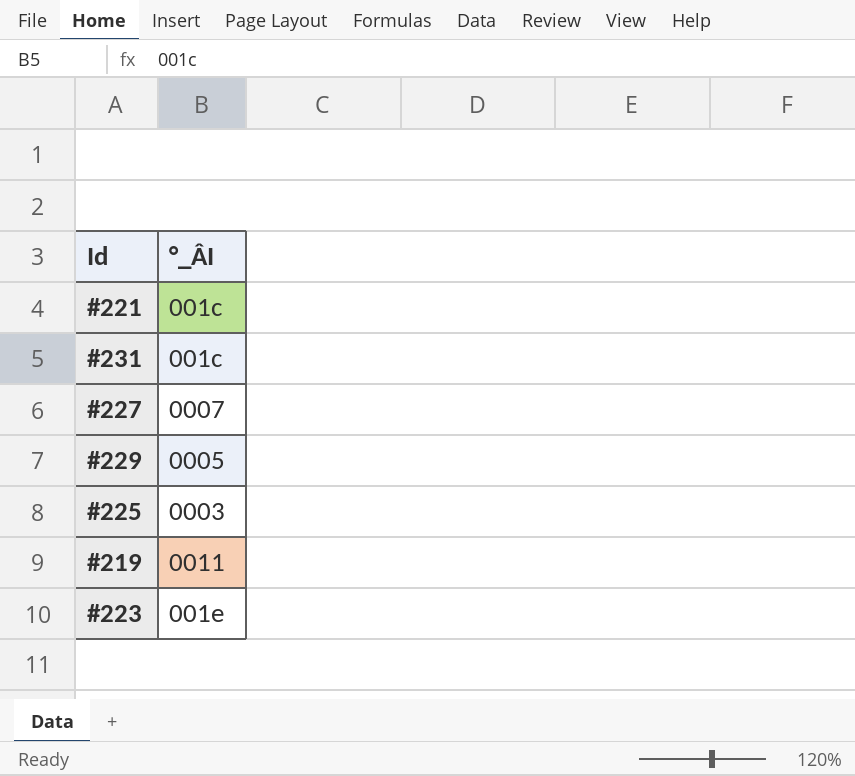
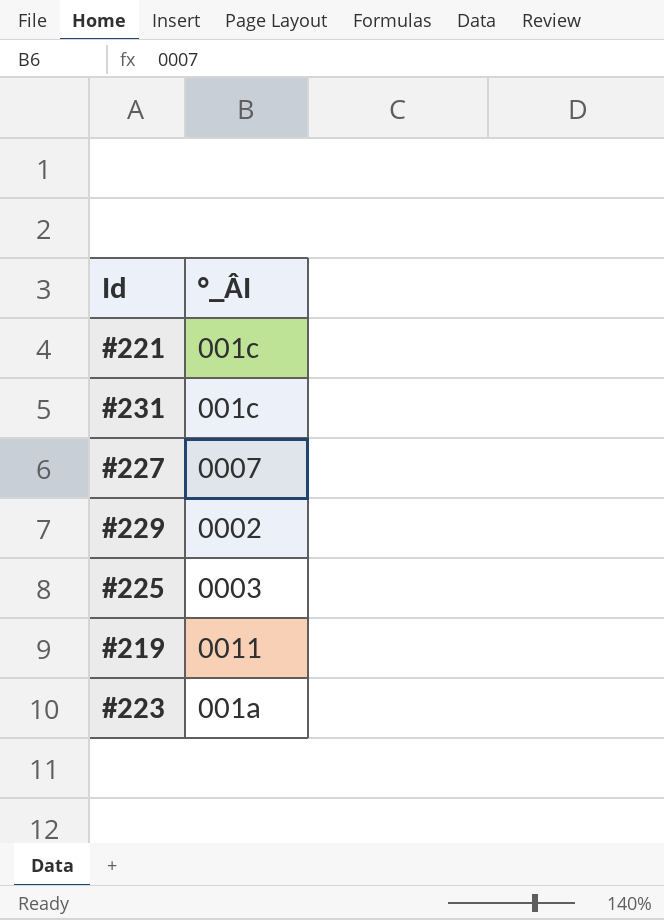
#229 | °_ÂI: 0005 -> 0002
#223 | °_ÂI: 001e -> 001a

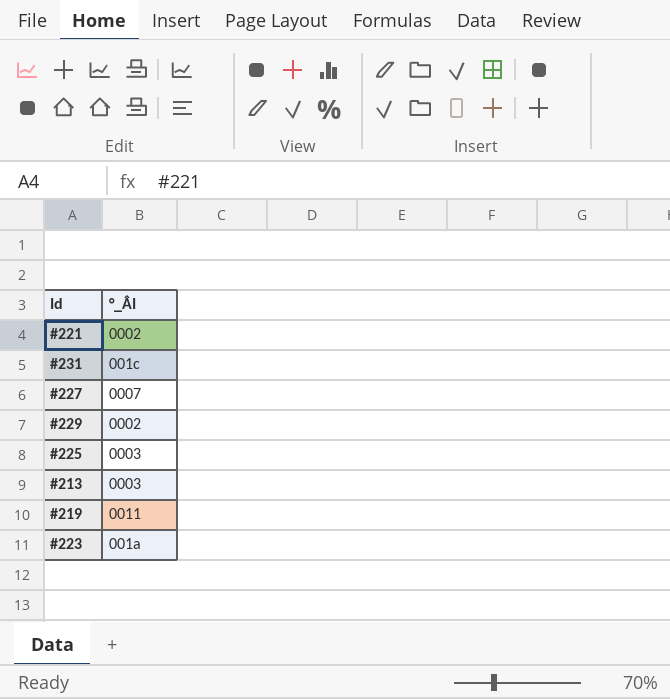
#221 | °_ÂI: 001c -> 0002
row #213: none -> 0003

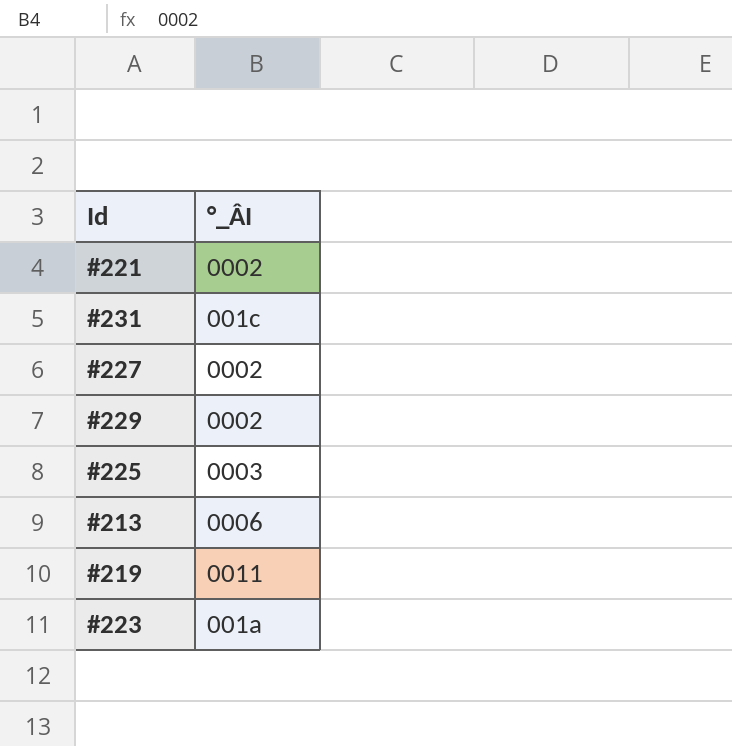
#227 | °_ÂI: 0007 -> 0002
#213 | °_ÂI: 0003 -> 0006

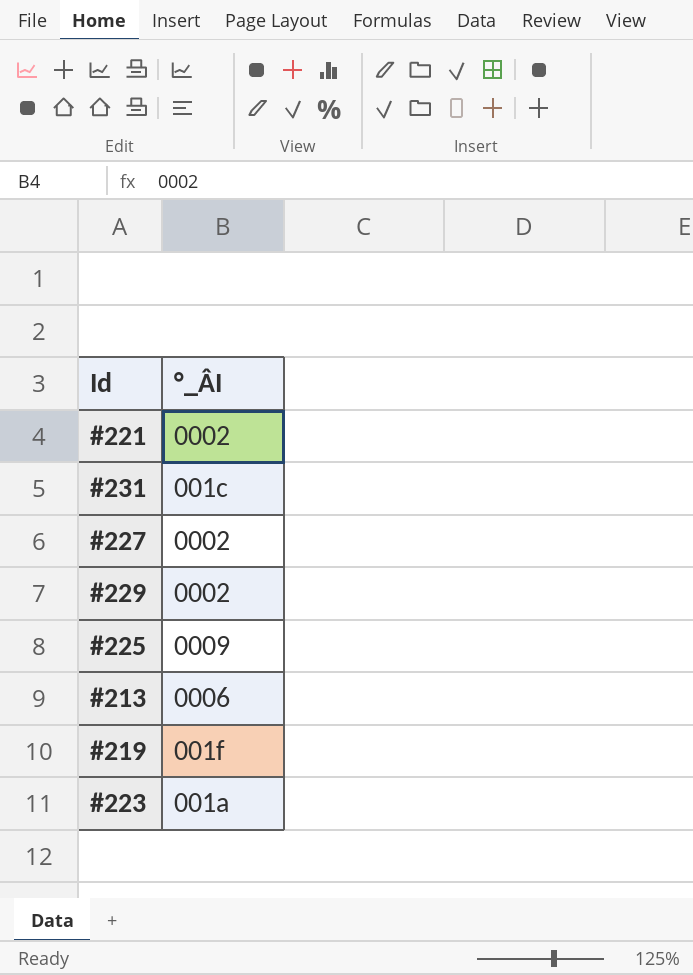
#225 | °_ÂI: 0003 -> 0009
#219 | °_ÂI: 0011 -> 001f

